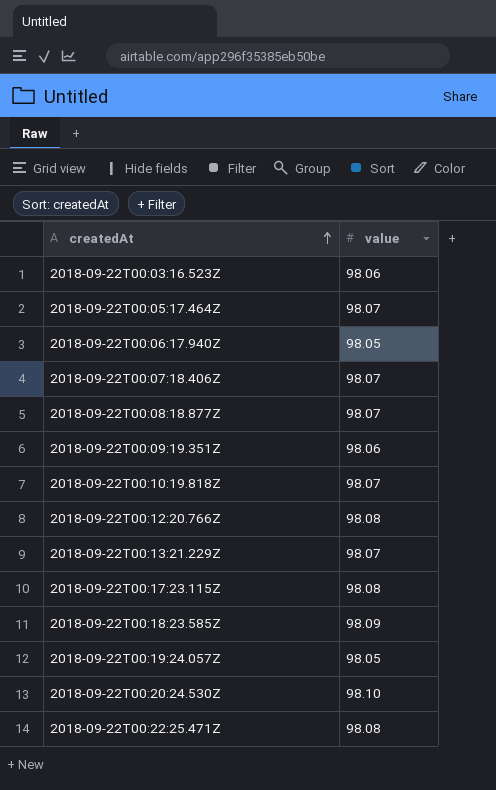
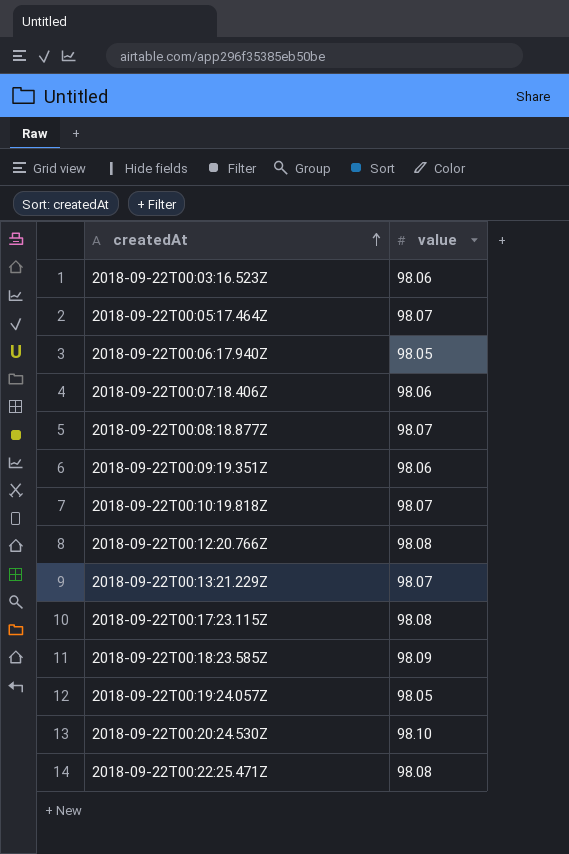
2018-09-22T00:07:18.406Z | value: 98.07 -> 98.06

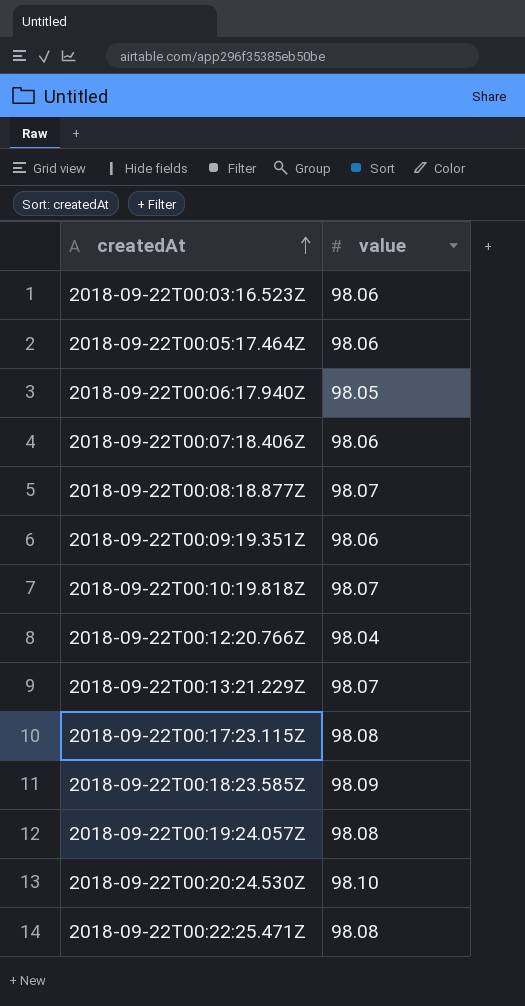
2018-09-22T00:05:17.464Z | value: 98.07 -> 98.06
2018-09-22T00:12:20.766Z | value: 98.08 -> 98.04
2018-09-22T00:19:24.057Z | value: 98.05 -> 98.08

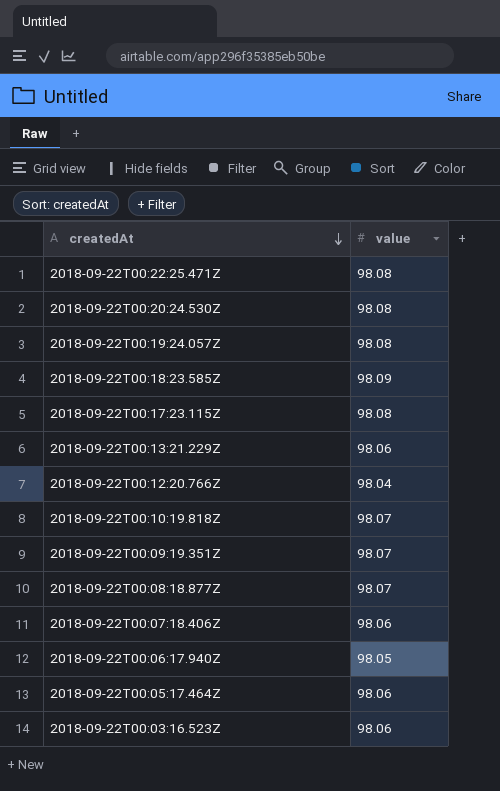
row order: createdAt ascending -> createdAt descending
2018-09-22T00:20:24.530Z | value: 98.10 -> 98.08
2018-09-22T00:13:21.229Z | value: 98.07 -> 98.06
2018-09-22T00:09:19.351Z | value: 98.06 -> 98.07

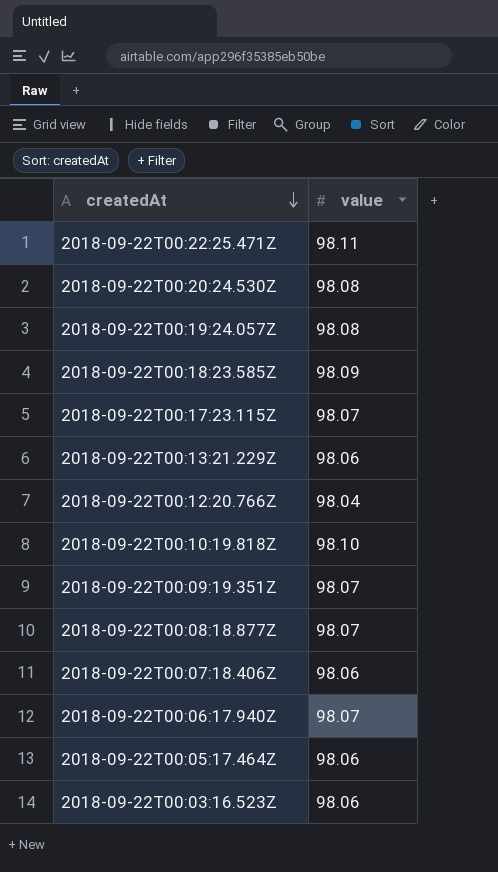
2018-09-22T00:22:25.471Z | value: 98.08 -> 98.11
2018-09-22T00:17:23.115Z | value: 98.08 -> 98.07
2018-09-22T00:10:19.818Z | value: 98.07 -> 98.10
2018-09-22T00:06:17.940Z | value: 98.05 -> 98.07

